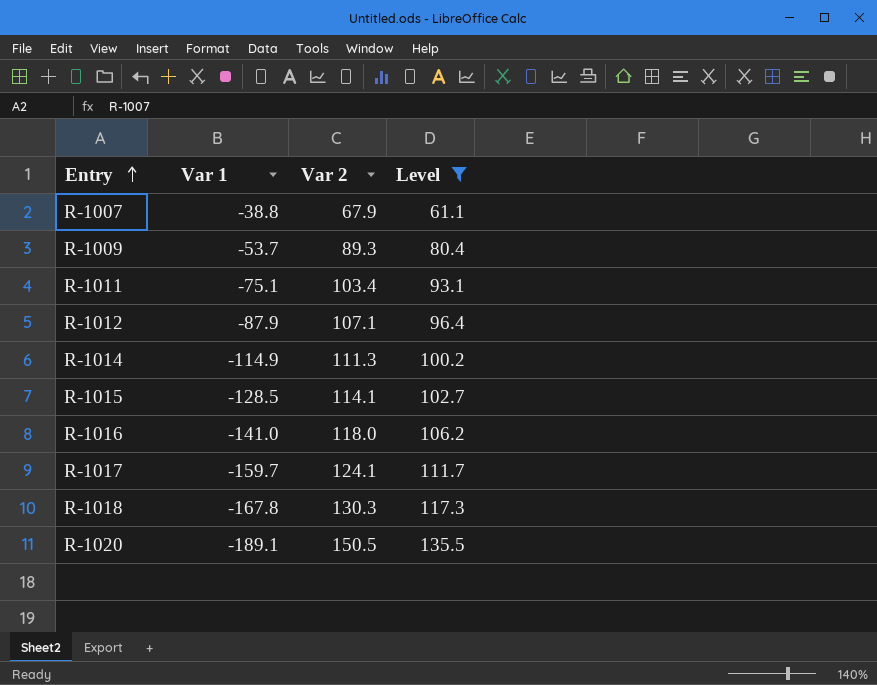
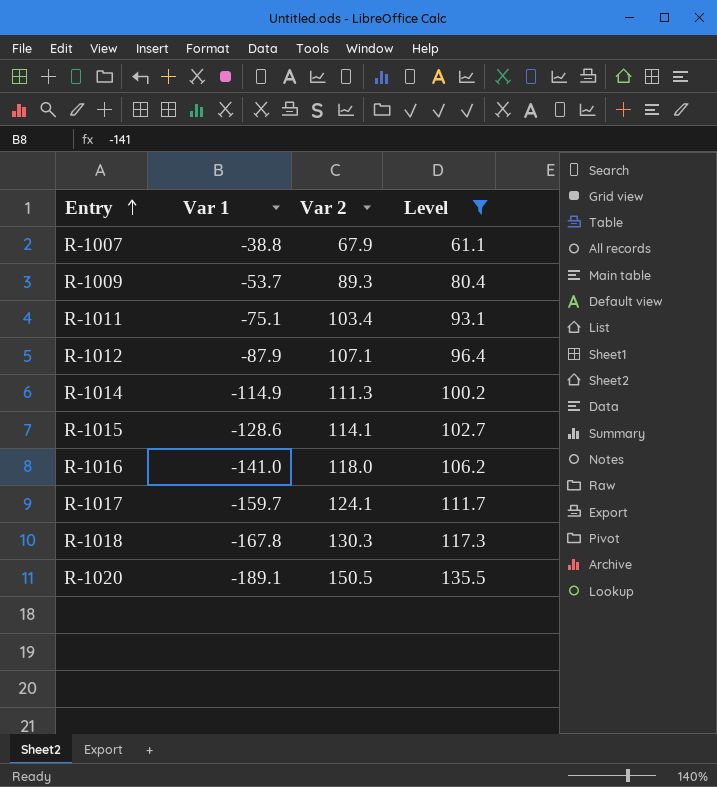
R-1015 | Var 1: -128.5 -> -128.6

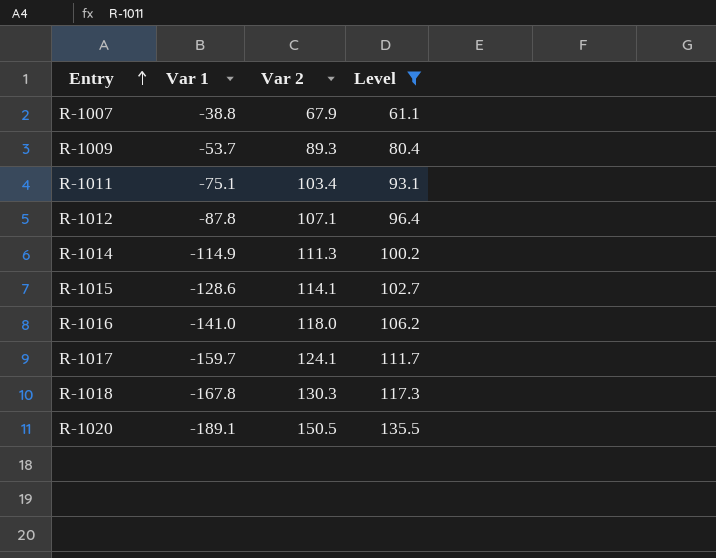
R-1012 | Var 1: -87.9 -> -87.8

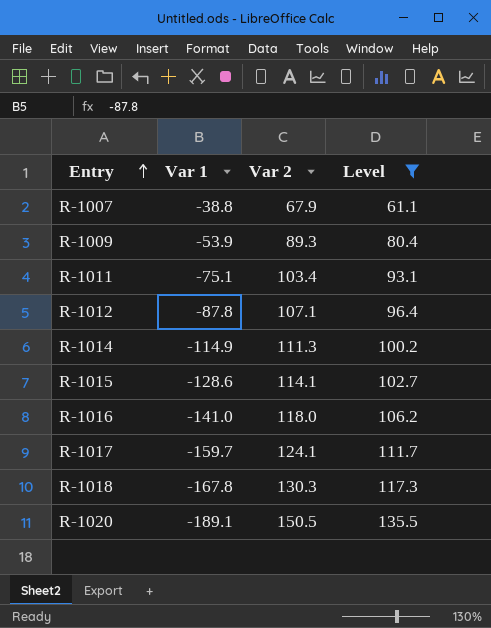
R-1009 | Var 1: -53.7 -> -53.9

